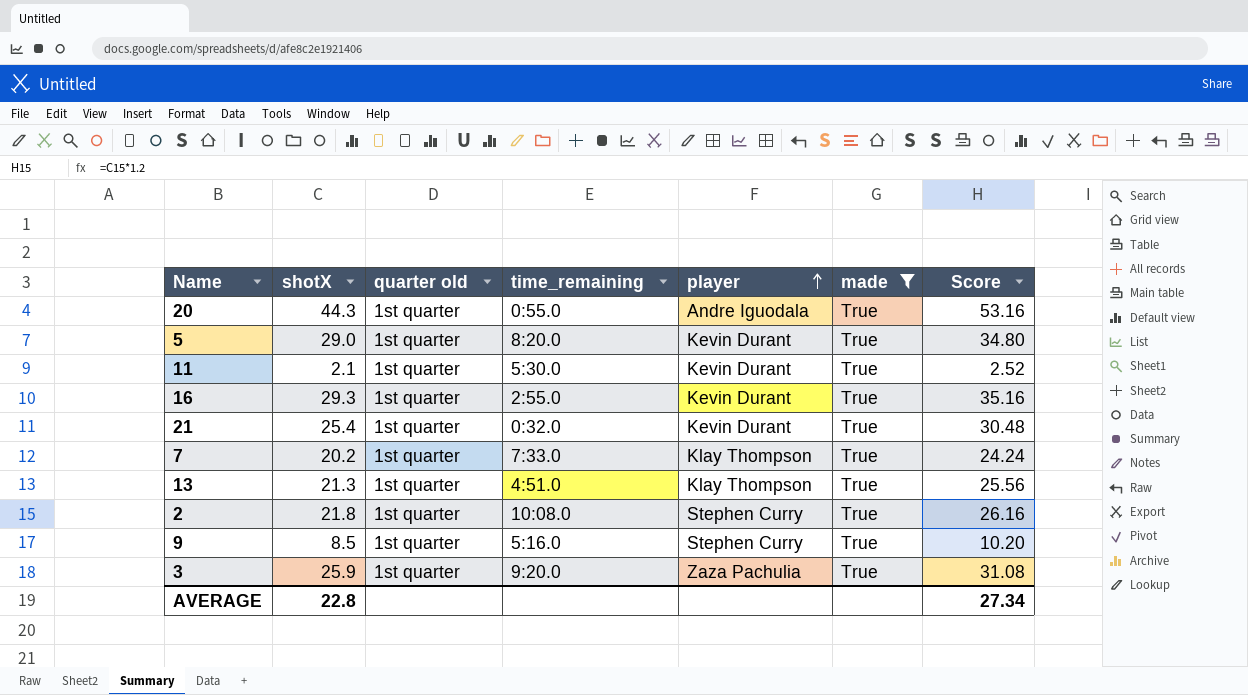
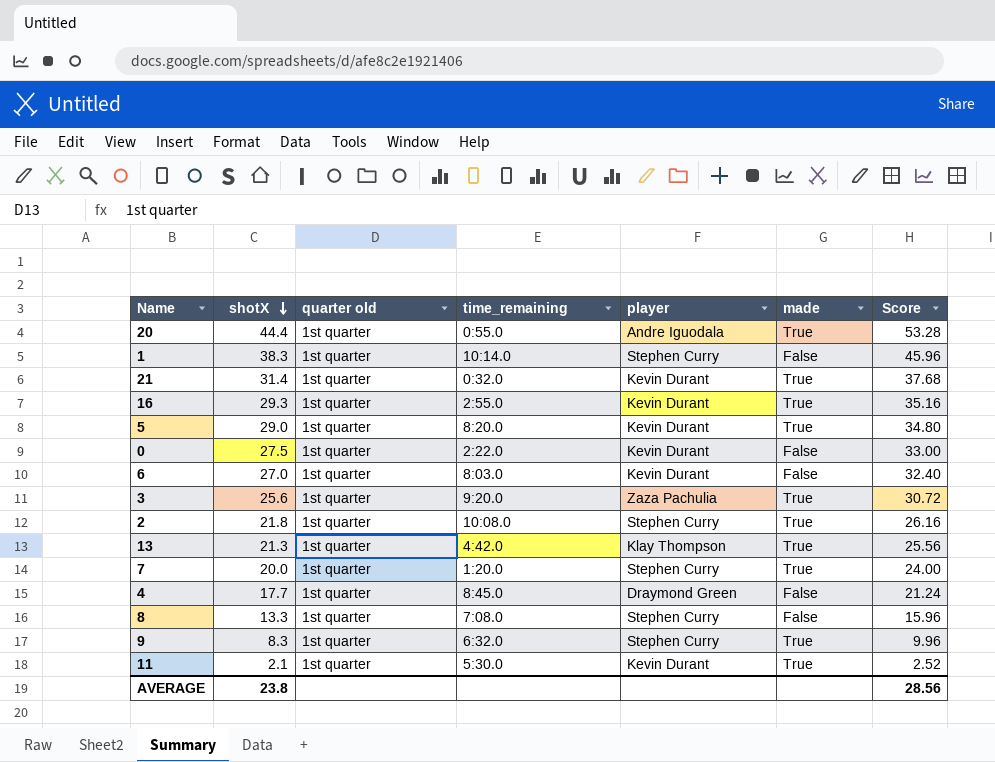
filter: made = True -> none
row order: player ascending -> shotX descending
20 | shotX: 44.3 -> 44.4
20 | Score: 53.16 -> 53.28
21 | shotX: 25.4 -> 31.4
21 | Score: 30.48 -> 37.68
3 | shotX: 25.9 -> 25.6
3 | Score: 31.08 -> 30.72
13 | time_remaining: 4:51.0 -> 4:42.0
7 | shotX: 20.2 -> 20.0
7 | time_remaining: 7:33.0 -> 1:20.0
7 | player: Klay Thompson -> Stephen Curry
7 | Score: 24.24 -> 24.00
9 | shotX: 8.5 -> 8.3
9 | time_remaining: 5:16.0 -> 6:32.0
9 | Score: 10.20 -> 9.96
AVERAGE | shotX: 22.8 -> 23.8
AVERAGE | Score: 27.34 -> 28.56

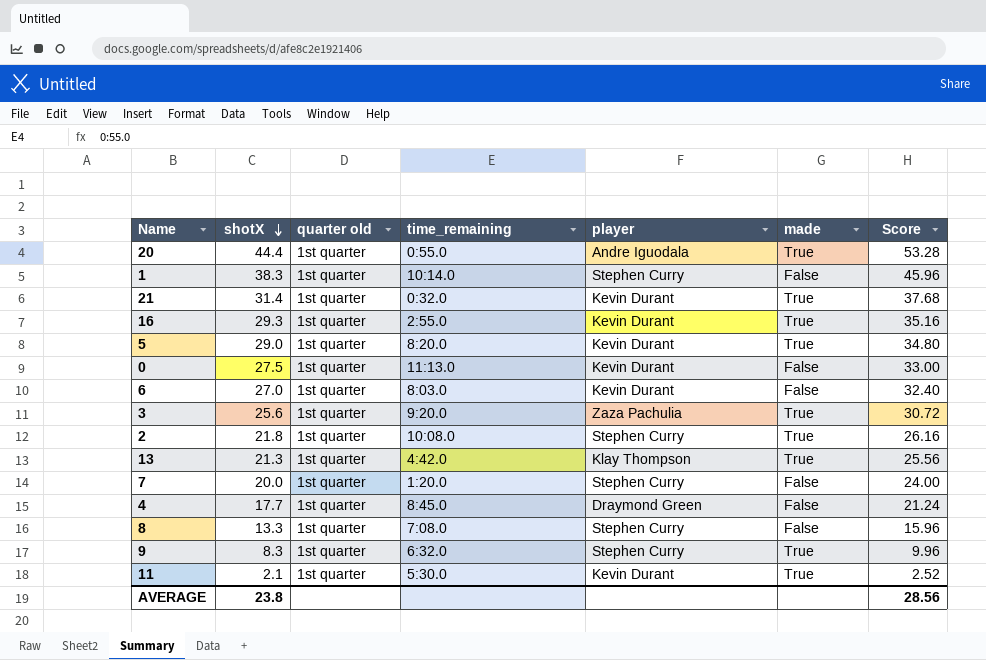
0 | time_remaining: 2:22.0 -> 11:13.0
7 | made: True -> False

